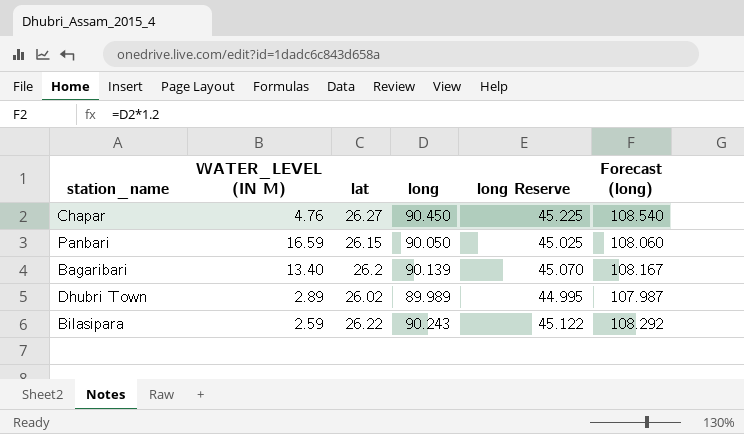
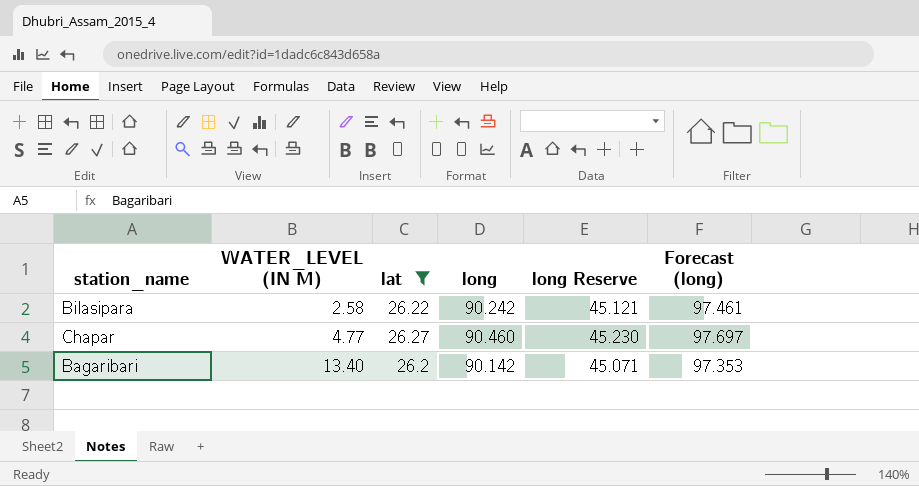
filter: none -> lat >= 26.2
row order: none -> WATER_LEVEL (IN M) ascending
column Forecast (long) | formula: [long] * 1.2 -> [long] * 1.08
Bilasipara | WATER_LEVEL (IN M): 2.59 -> 2.58
Bilasipara | long: 90.243 -> 90.242
Bilasipara | long Reserve: 45.122 -> 45.121
Chapar | WATER_LEVEL (IN M): 4.76 -> 4.77
Chapar | long: 90.450 -> 90.460
Chapar | long Reserve: 45.225 -> 45.230
Bagaribari | long: 90.139 -> 90.142
Bagaribari | long Reserve: 45.070 -> 45.071

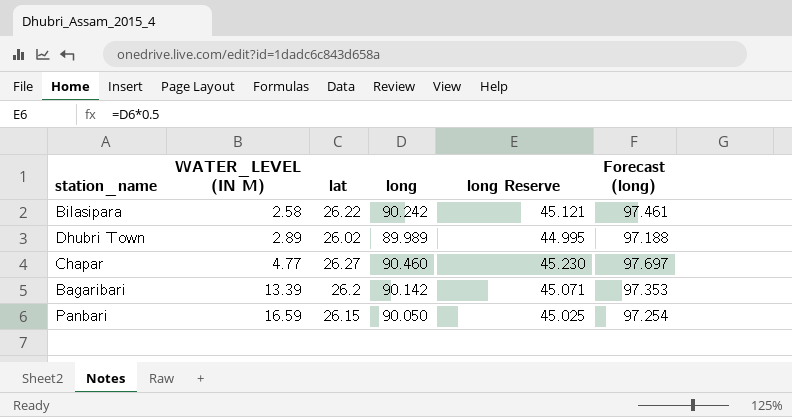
filter: lat >= 26.2 -> none
Bagaribari | WATER_LEVEL (IN M): 13.40 -> 13.39

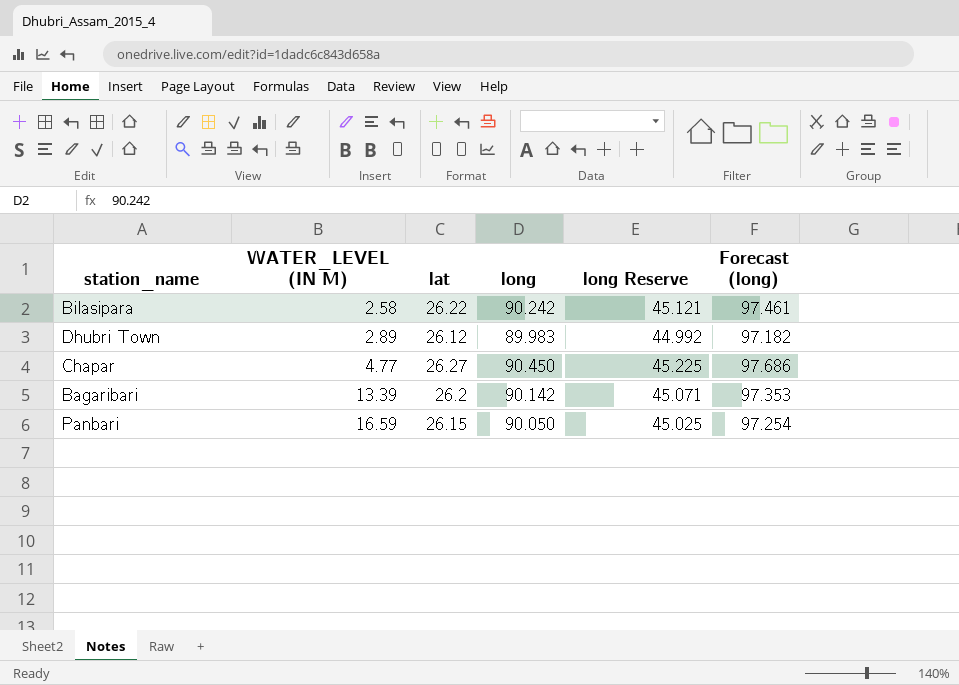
Dhubri Town | lat: 26.02 -> 26.12
Dhubri Town | long: 89.989 -> 89.983
Dhubri Town | long Reserve: 44.995 -> 44.992
Dhubri Town | Forecast (long): 97.188 -> 97.182
Chapar | long: 90.460 -> 90.450
Chapar | long Reserve: 45.230 -> 45.225
Chapar | Forecast (long): 97.697 -> 97.686

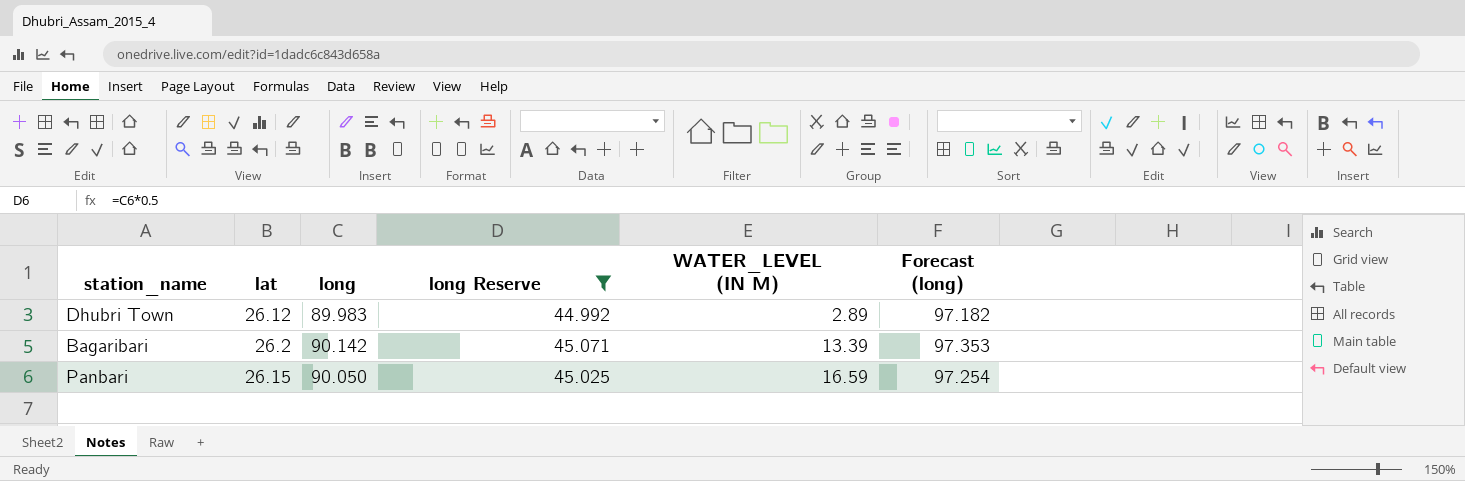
filter: none -> long Reserve <= 45.071
column WATER_LEVEL (IN M) | position: 2 -> 5

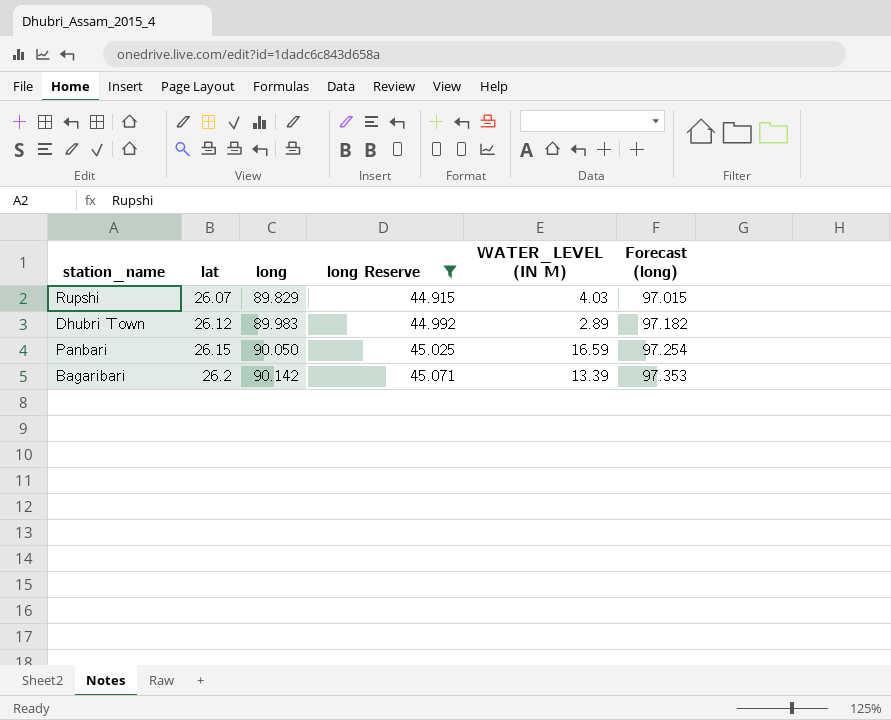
row order: WATER_LEVEL (IN M) ascending -> lat ascending
row Rupshi: none -> 26.07 | 89.829 | 44.915 | 4.03 | 97.015

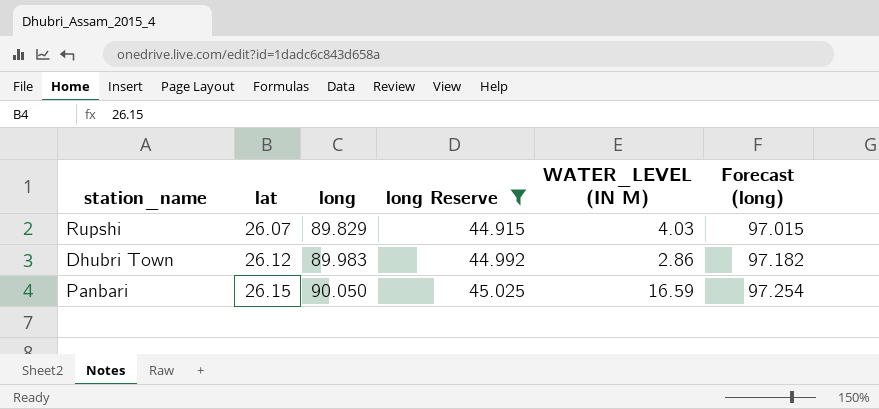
row Bagaribari: 26.2 | 90.142 | 45.071 | 13.39 | 97.353 -> none
Dhubri Town | WATER_LEVEL (IN M): 2.89 -> 2.86

